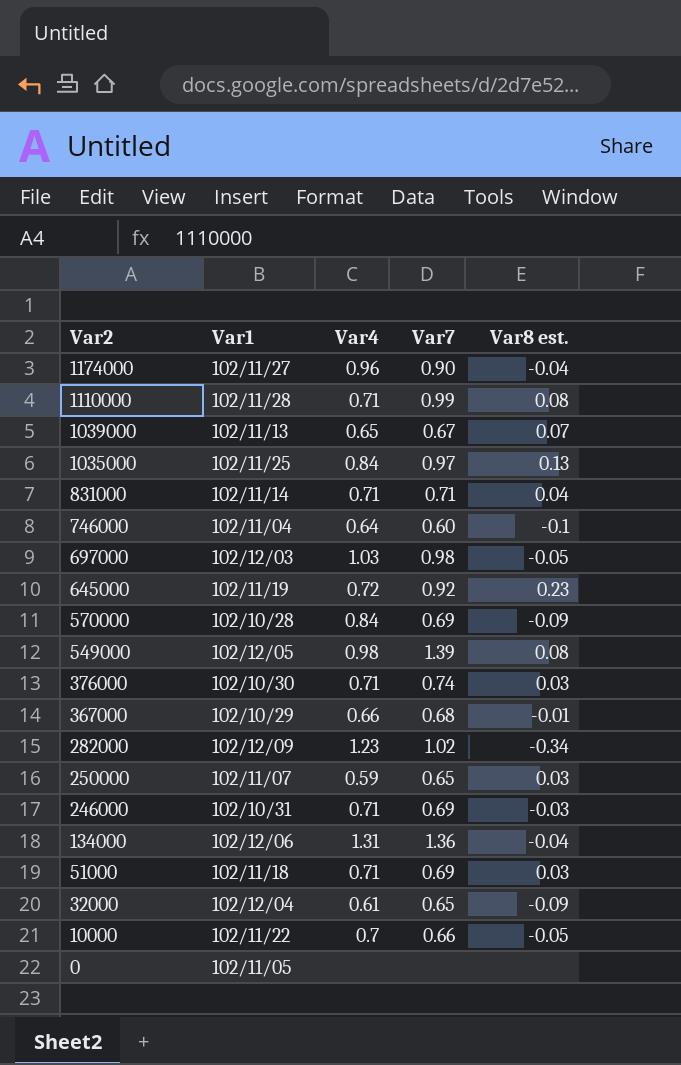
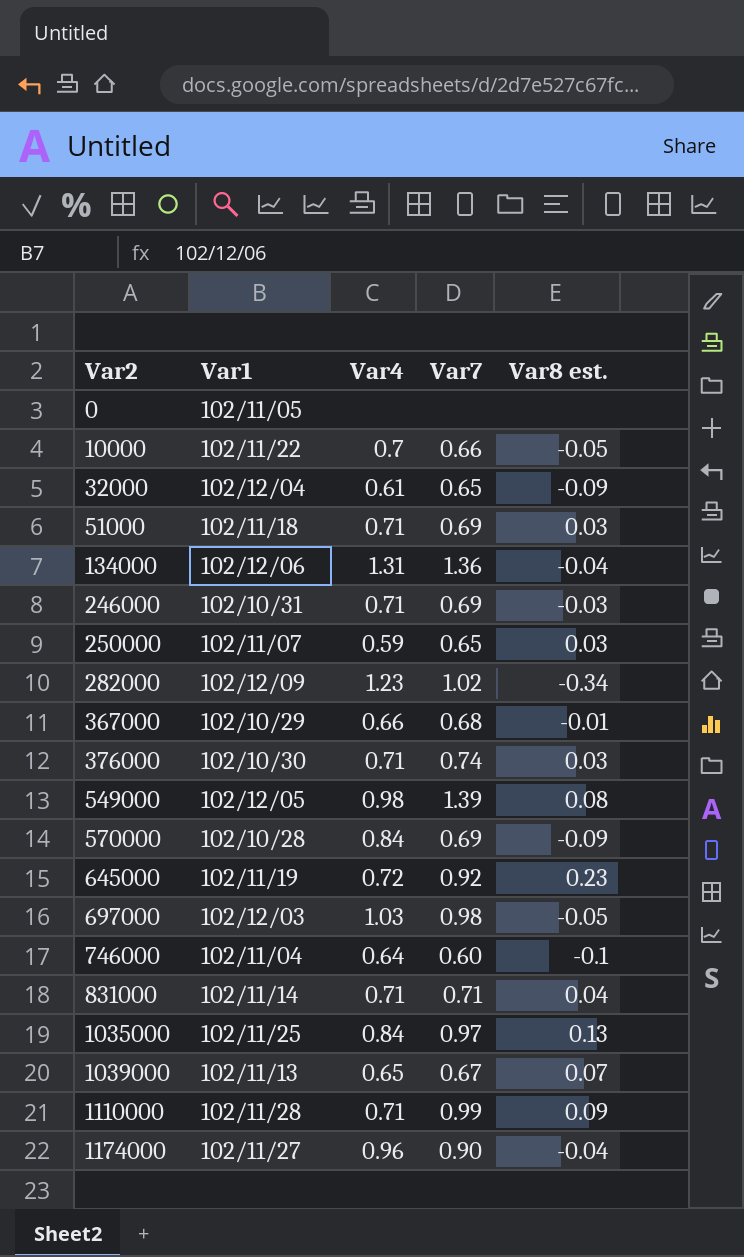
row order: Var2 descending -> Var2 ascending
1110000 | Var8 est.: 0.08 -> 0.09

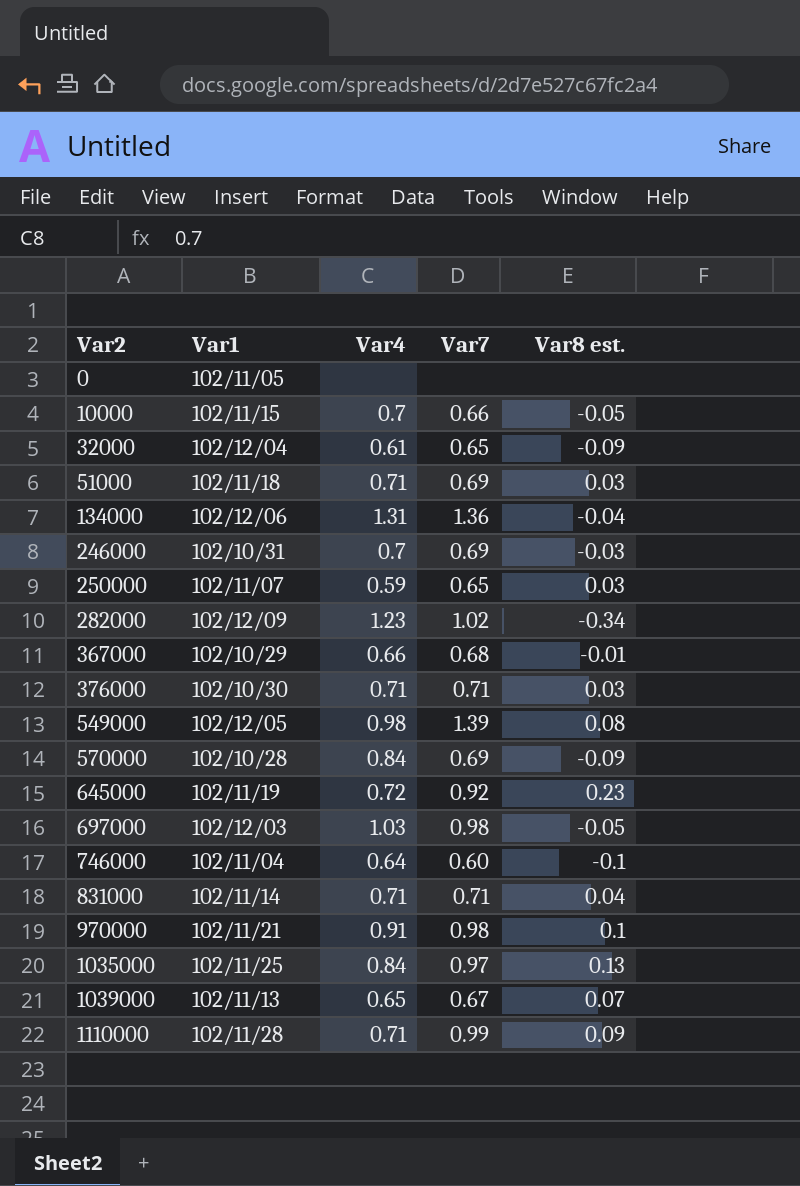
row 1174000: 102/11/27 | 0.96 | 0.90 | -0.04 -> none
10000 | Var1: 102/11/22 -> 102/11/15
246000 | Var4: 0.71 -> 0.7
376000 | Var7: 0.74 -> 0.71
row 970000: none -> 102/11/21 | 0.91 | 0.98 | 0.1

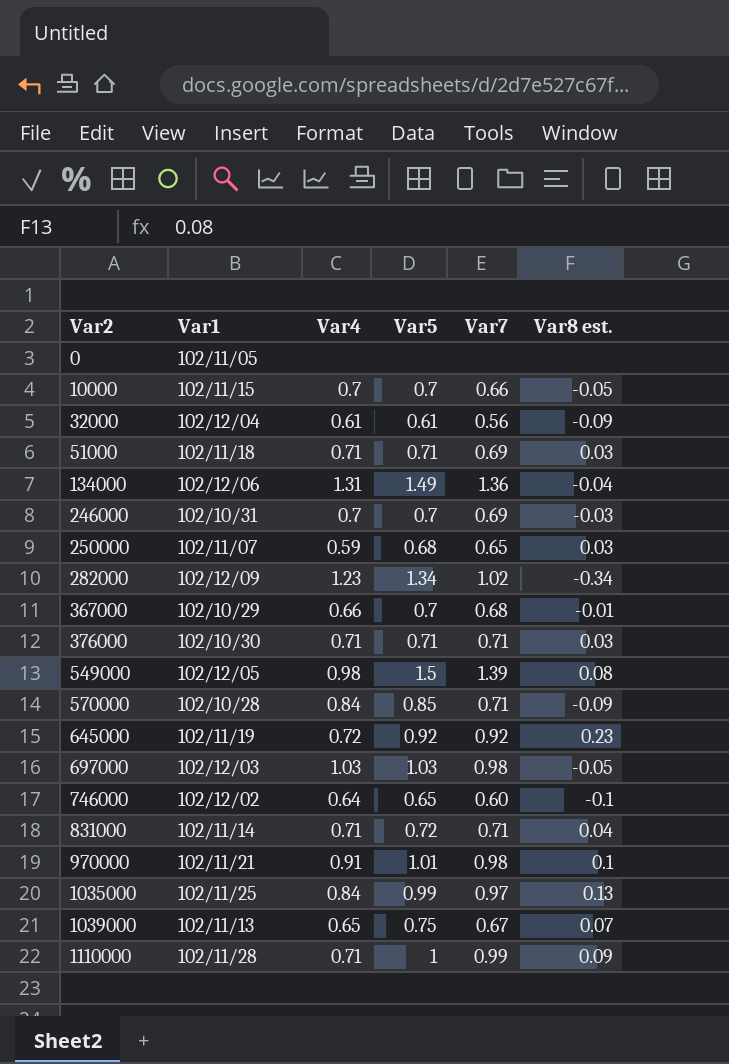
column Var5 | position: none -> 4
32000 | Var7: 0.65 -> 0.56
570000 | Var7: 0.69 -> 0.71
746000 | Var1: 102/11/04 -> 102/12/02

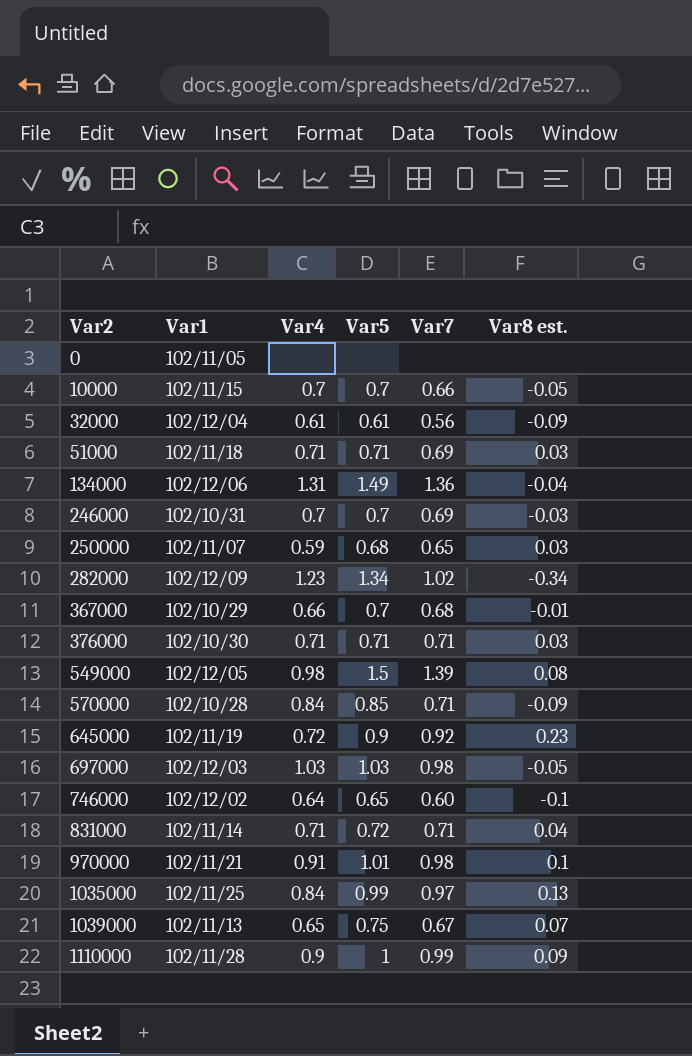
645000 | Var5: 0.92 -> 0.9
1110000 | Var4: 0.71 -> 0.9

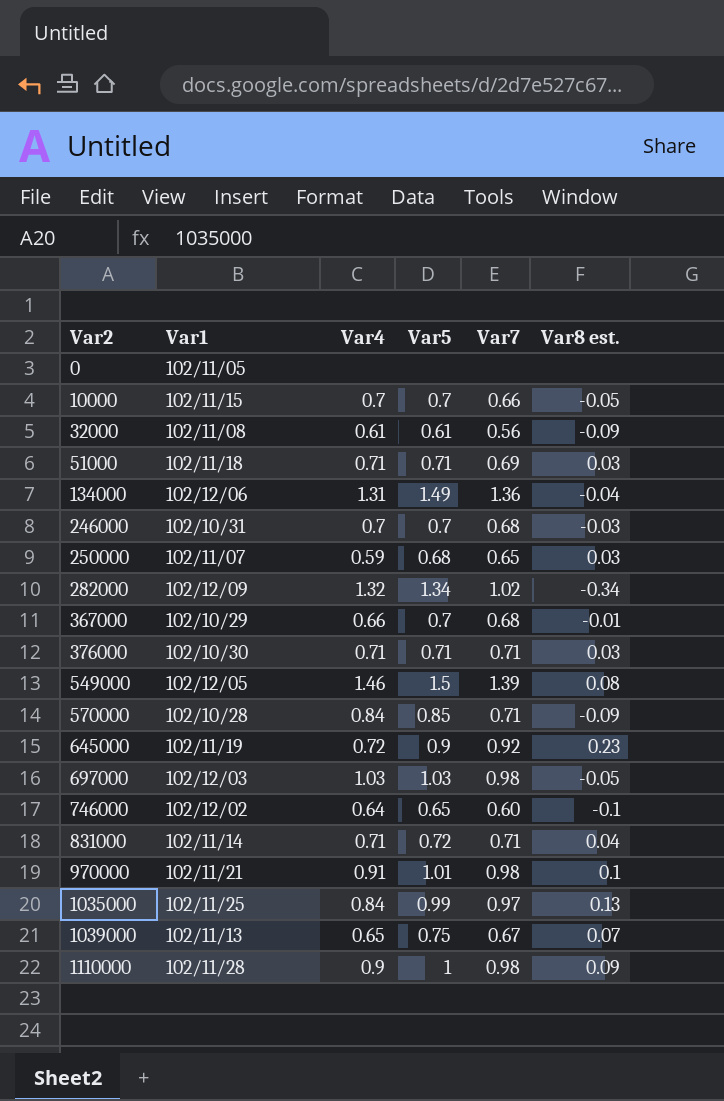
32000 | Var1: 102/12/04 -> 102/11/08
246000 | Var7: 0.69 -> 0.68
282000 | Var4: 1.23 -> 1.32
549000 | Var4: 0.98 -> 1.46
1110000 | Var7: 0.99 -> 0.98

